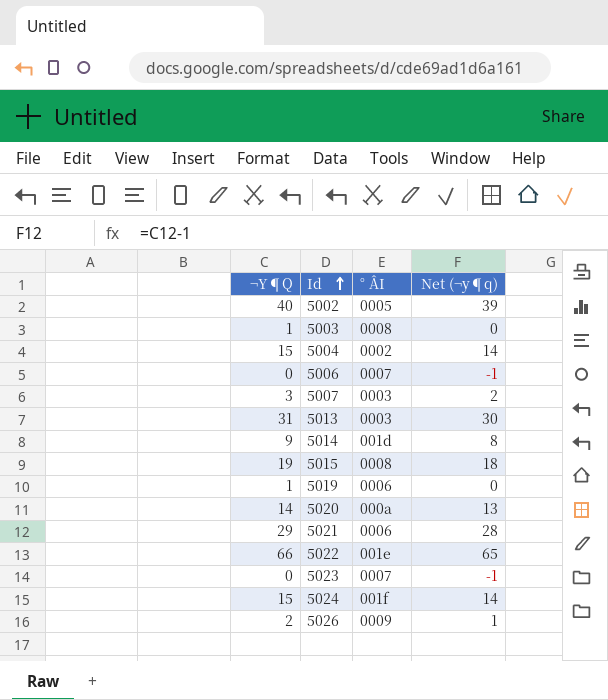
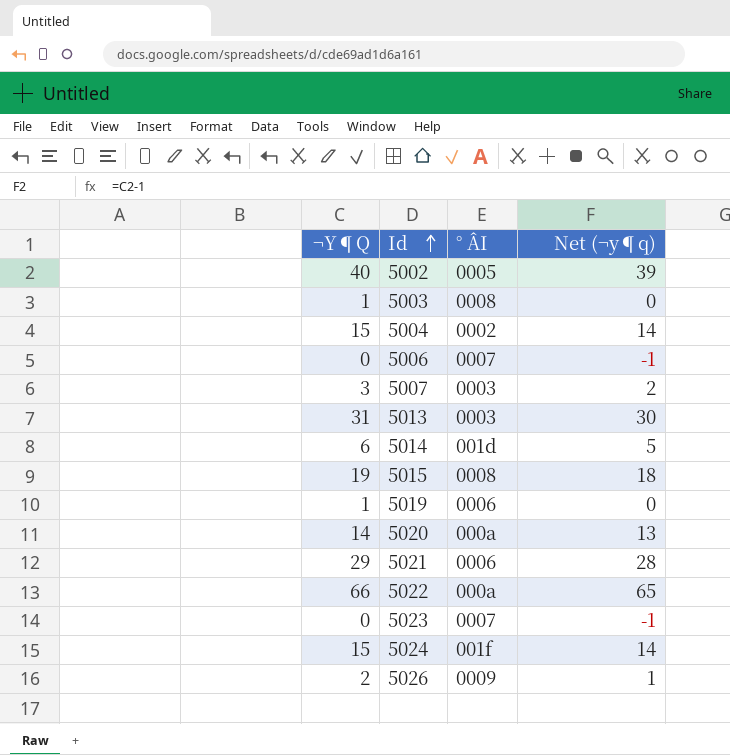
5014 | ¬Y¶Q: 9 -> 6
5014 | Net (¬y¶q): 8 -> 5
5022 | ° ÂI: 001e -> 000a

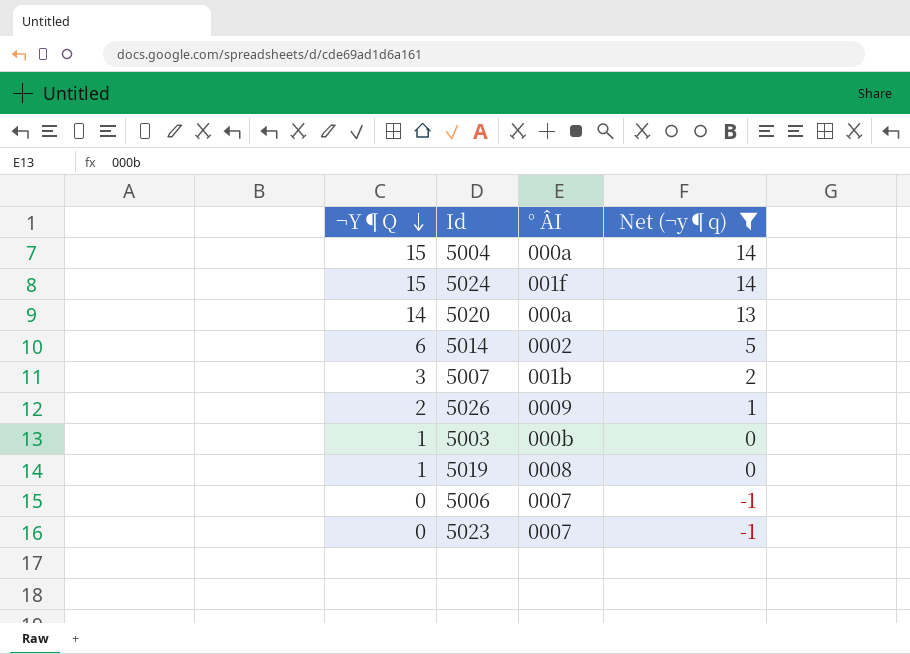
filter: none -> Net (¬y¶q) <= 14
row order: Id ascending -> ¬Y¶Q descending
5004 | ° ÂI: 0002 -> 000a
5014 | ° ÂI: 001d -> 0002
5007 | ° ÂI: 0003 -> 001b
5003 | ° ÂI: 0008 -> 000b
5019 | ° ÂI: 0006 -> 0008

